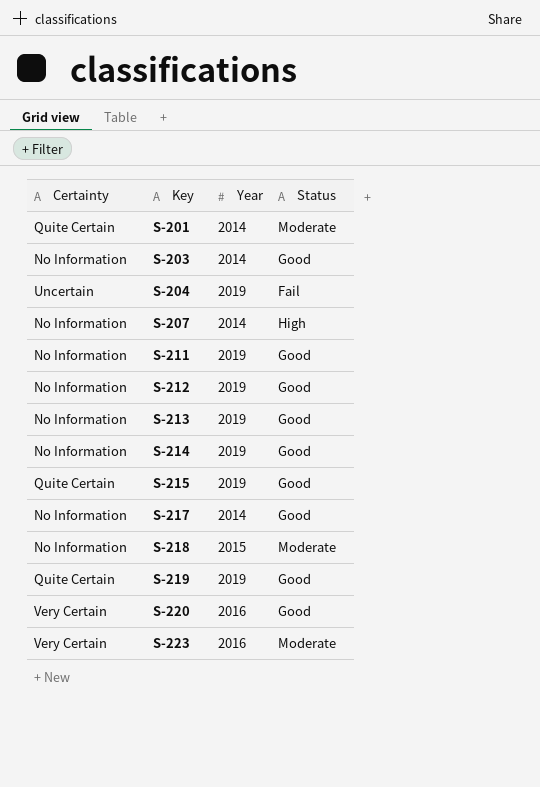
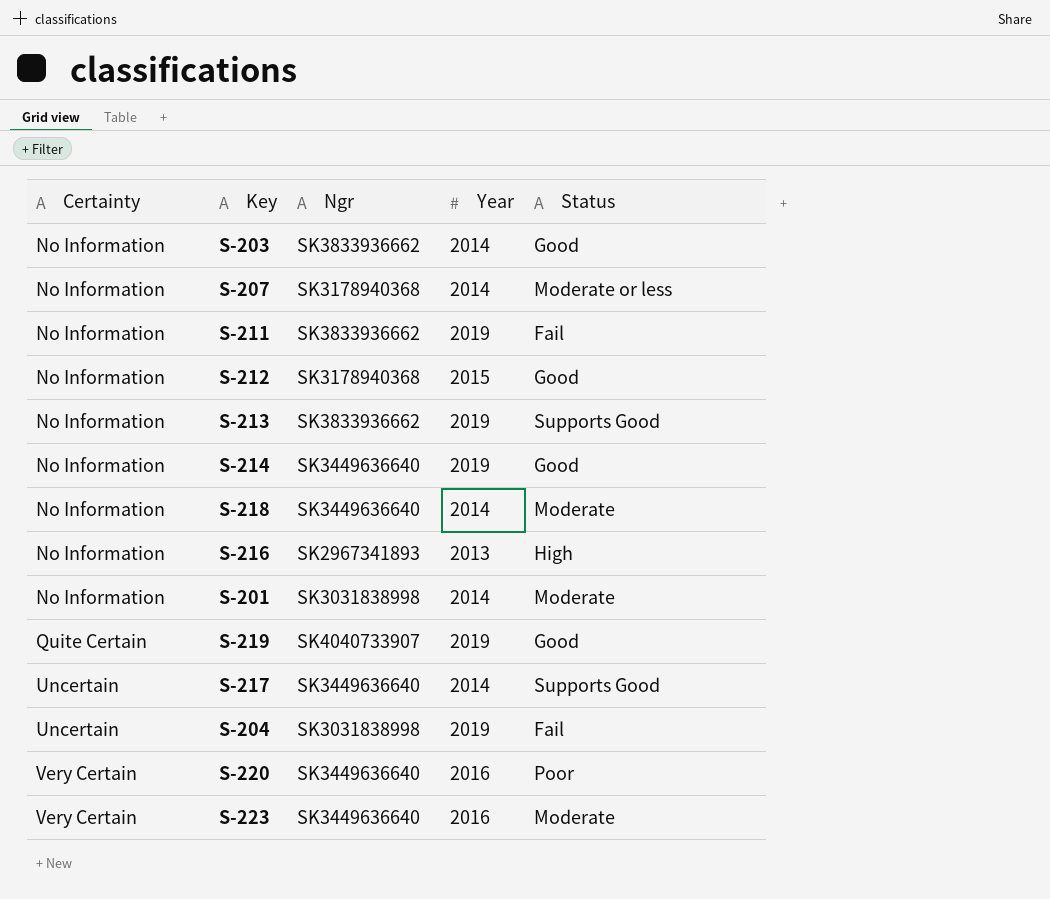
row order: Key ascending -> Certainty ascending
column Ngr | position: none -> 3
row S-215: Quite Certain | 2019 | Good -> none
S-207 | Status: High -> Moderate or less
S-211 | Status: Good -> Fail
S-212 | Year: 2019 -> 2015
S-213 | Status: Good -> Supports Good
S-218 | Year: 2015 -> 2014
row S-216: none -> No Information | SK2967341893 | 2013 | High
S-201 | Certainty: Quite Certain -> No Information
S-217 | Certainty: No Information -> Uncertain
S-217 | Status: Good -> Supports Good
S-220 | Status: Good -> Poor

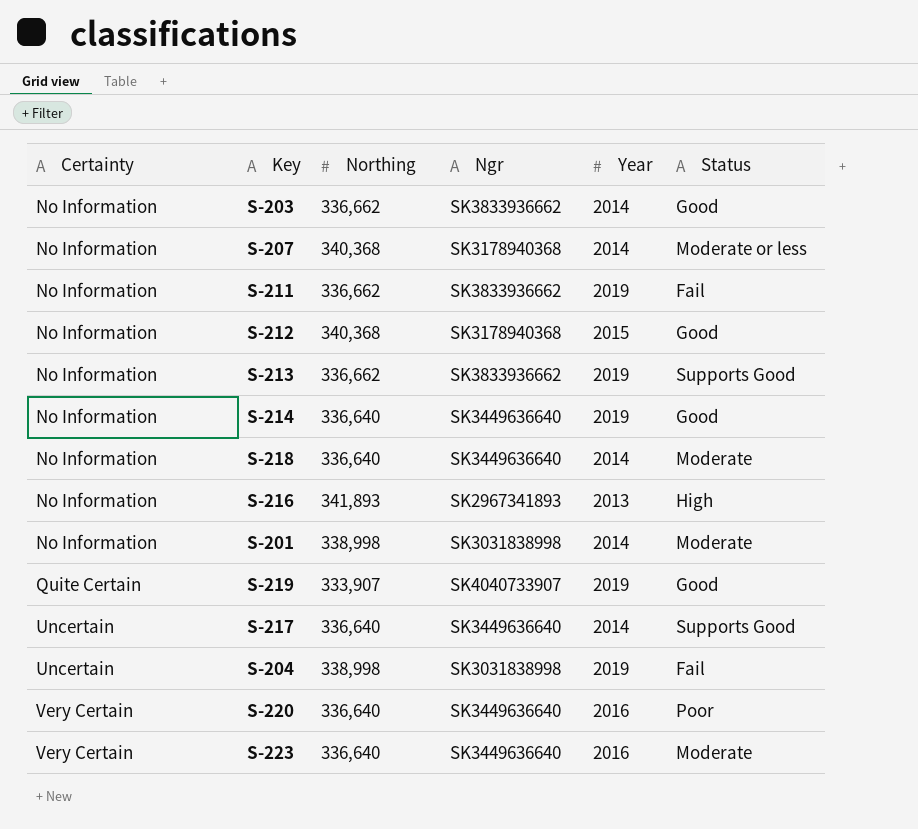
column Northing | position: none -> 3

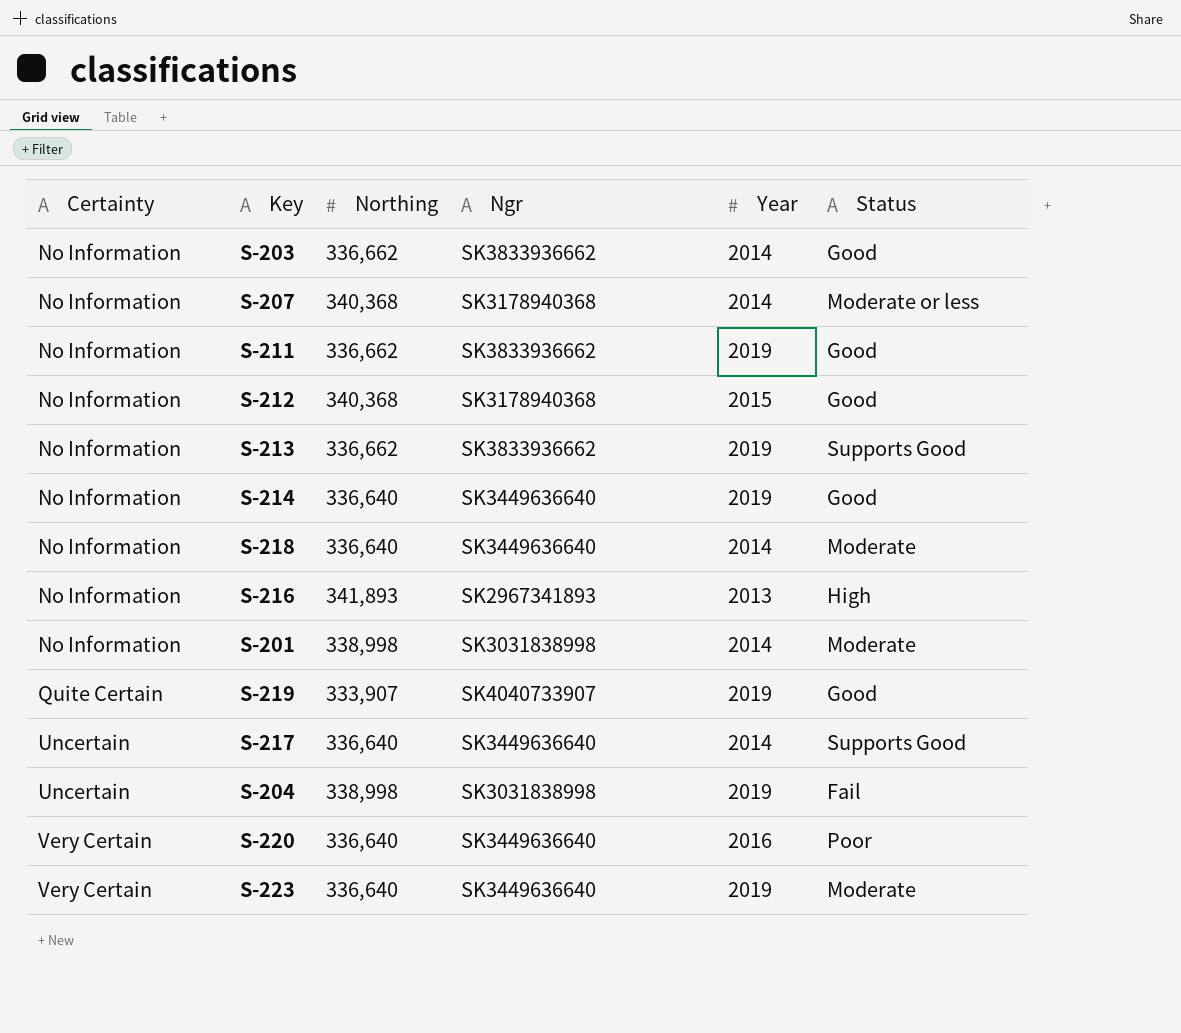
S-211 | Status: Fail -> Good
S-223 | Year: 2016 -> 2019

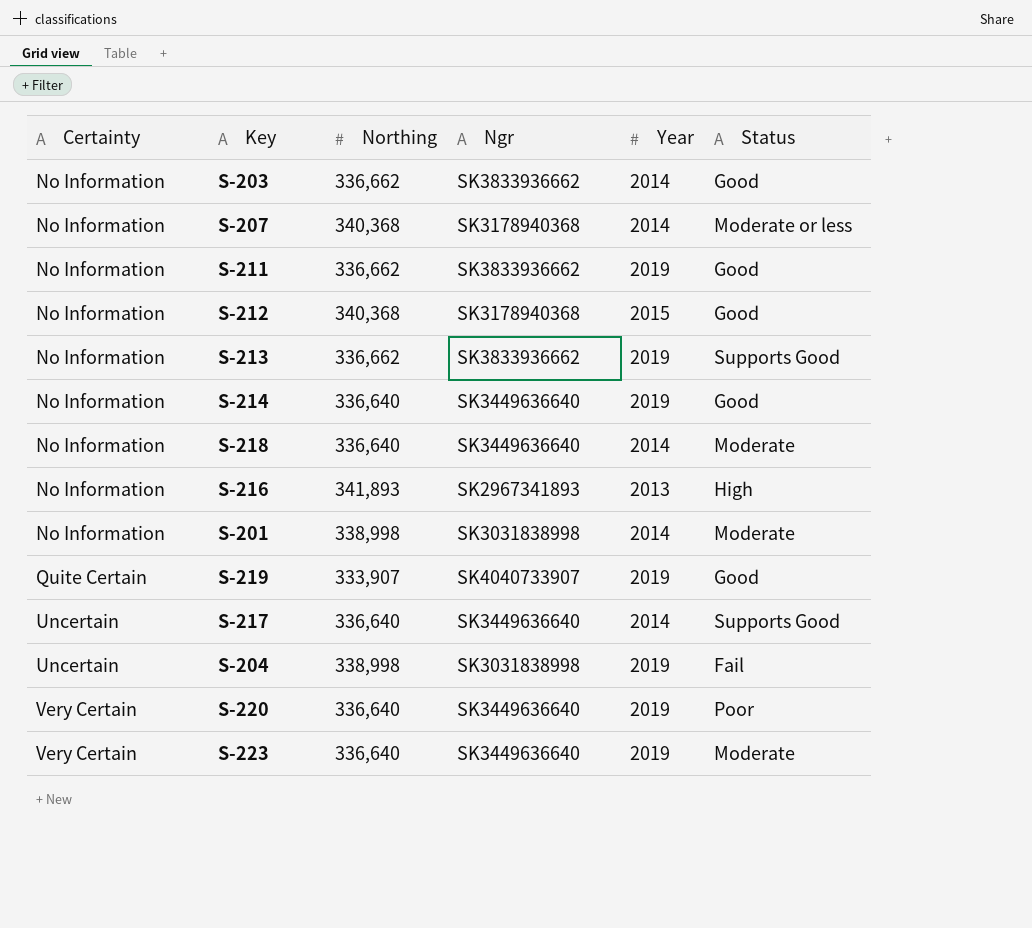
S-220 | Year: 2016 -> 2019

